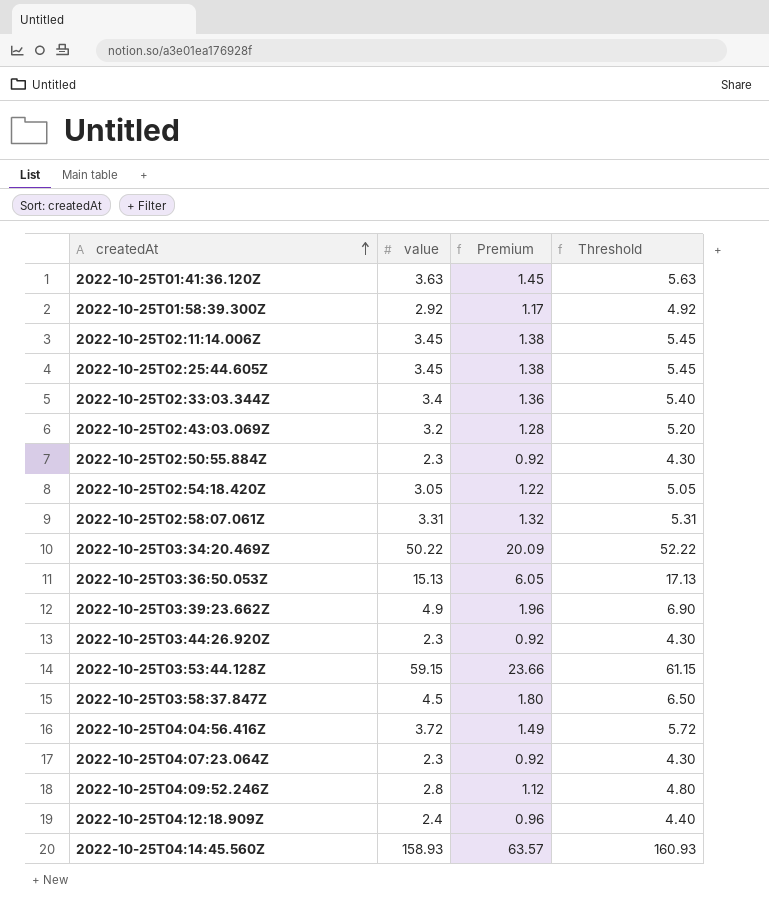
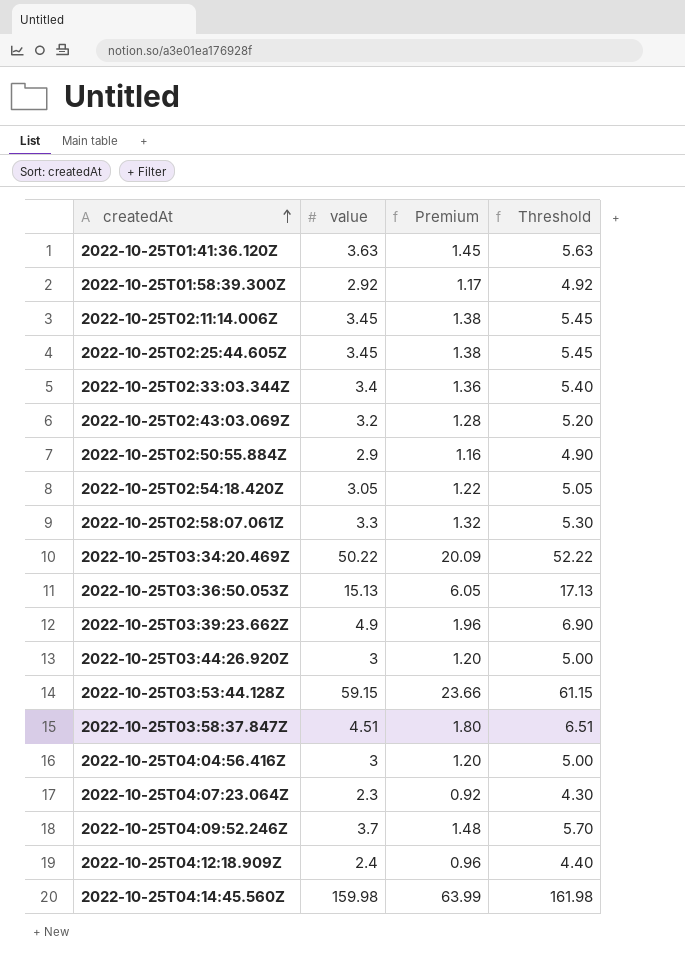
2022-10-25T02:50:55.884Z | value: 2.3 -> 2.9
2022-10-25T02:50:55.884Z | Premium: 0.92 -> 1.16
2022-10-25T02:50:55.884Z | Threshold: 4.30 -> 4.90
2022-10-25T02:58:07.061Z | value: 3.31 -> 3.3
2022-10-25T02:58:07.061Z | Threshold: 5.31 -> 5.30
2022-10-25T03:44:26.920Z | value: 2.3 -> 3
2022-10-25T03:44:26.920Z | Premium: 0.92 -> 1.20
2022-10-25T03:44:26.920Z | Threshold: 4.30 -> 5.00
2022-10-25T03:58:37.847Z | value: 4.5 -> 4.51
2022-10-25T03:58:37.847Z | Threshold: 6.50 -> 6.51
2022-10-25T04:04:56.416Z | value: 3.72 -> 3
2022-10-25T04:04:56.416Z | Premium: 1.49 -> 1.20
2022-10-25T04:04:56.416Z | Threshold: 5.72 -> 5.00
2022-10-25T04:09:52.246Z | value: 2.8 -> 3.7
2022-10-25T04:09:52.246Z | Premium: 1.12 -> 1.48
2022-10-25T04:09:52.246Z | Threshold: 4.80 -> 5.70
2022-10-25T04:14:45.560Z | value: 158.93 -> 159.98
2022-10-25T04:14:45.560Z | Premium: 63.57 -> 63.99
2022-10-25T04:14:45.560Z | Threshold: 160.93 -> 161.98

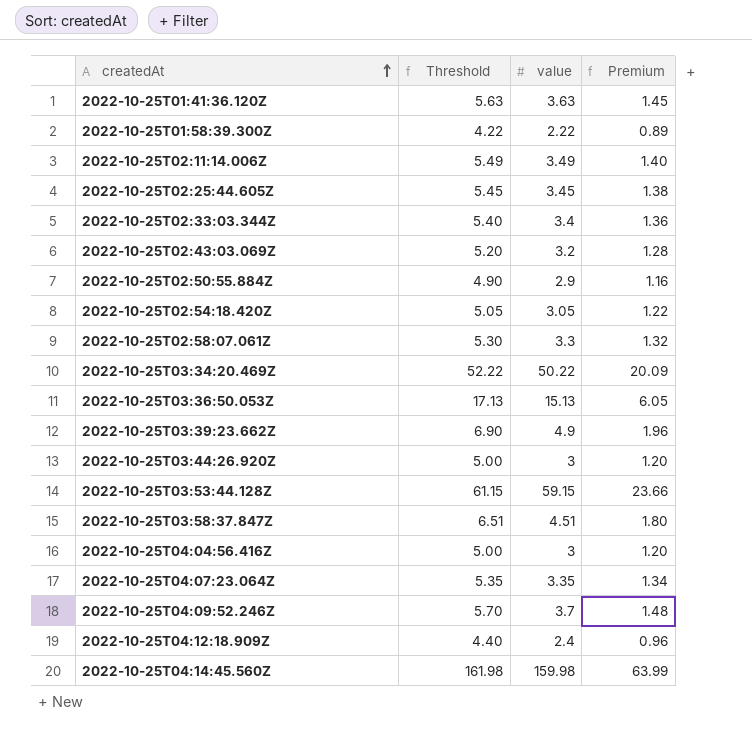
column Threshold | position: 4 -> 2
2022-10-25T01:58:39.300Z | Threshold: 4.92 -> 4.22
2022-10-25T01:58:39.300Z | value: 2.92 -> 2.22
2022-10-25T01:58:39.300Z | Premium: 1.17 -> 0.89
2022-10-25T02:11:14.006Z | Threshold: 5.45 -> 5.49
2022-10-25T02:11:14.006Z | value: 3.45 -> 3.49
2022-10-25T02:11:14.006Z | Premium: 1.38 -> 1.40
2022-10-25T04:07:23.064Z | Threshold: 4.30 -> 5.35
2022-10-25T04:07:23.064Z | value: 2.3 -> 3.35
2022-10-25T04:07:23.064Z | Premium: 0.92 -> 1.34

